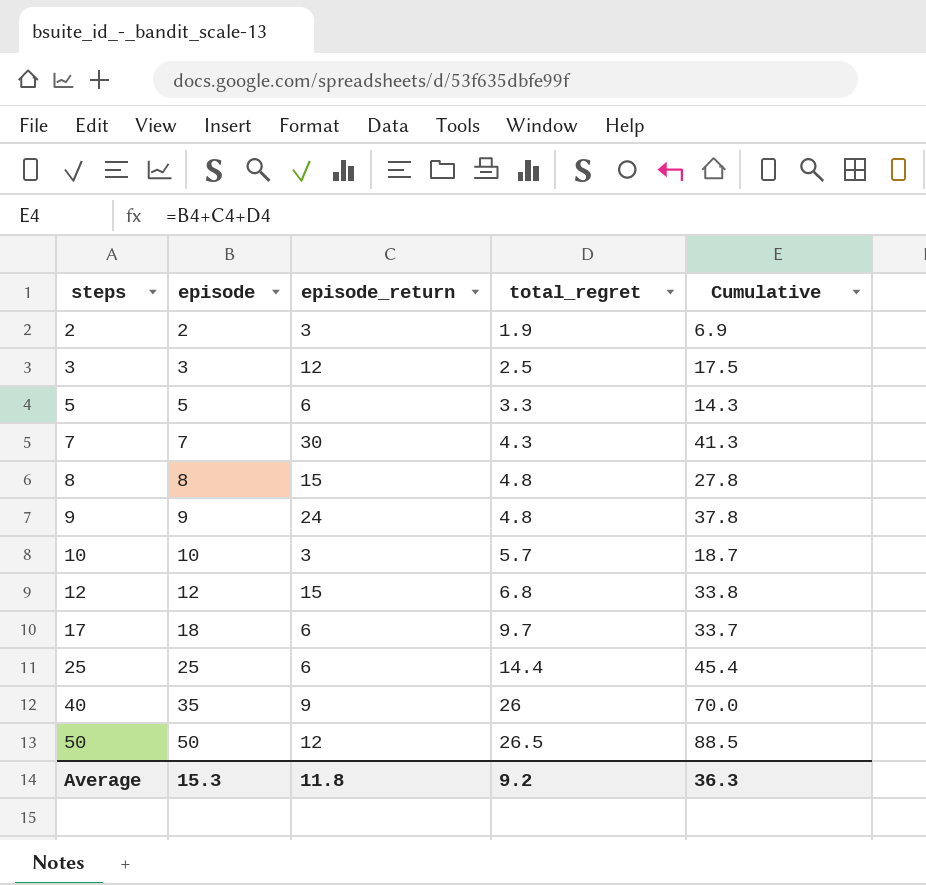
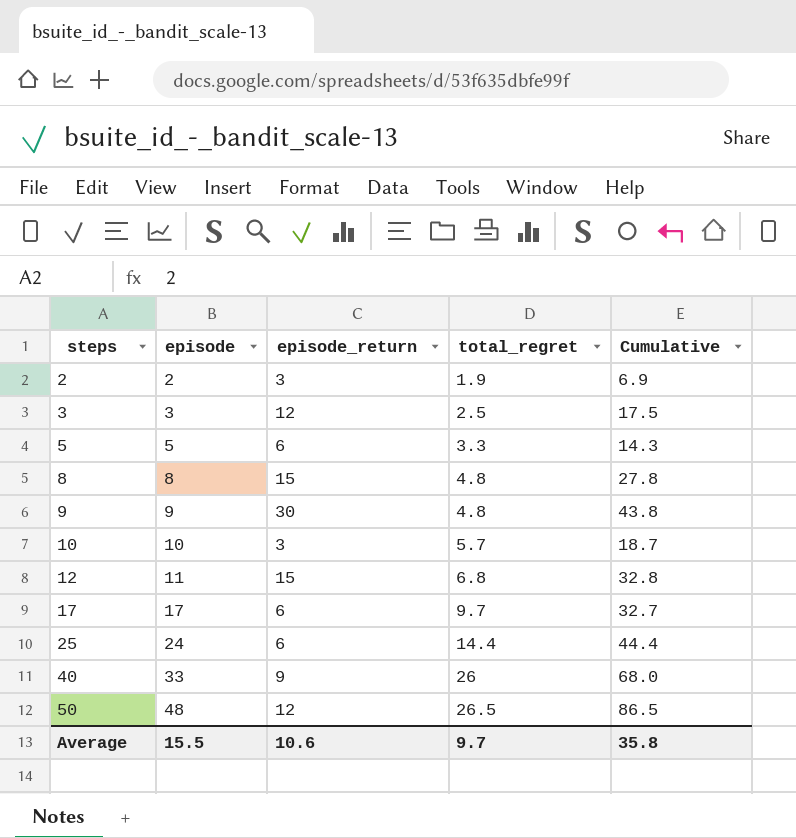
row 7: 7 | 30 | 4.3 | 41.3 -> none
9 | episode_return: 24 -> 30
9 | Cumulative: 37.8 -> 43.8
12 | episode: 12 -> 11
12 | Cumulative: 33.8 -> 32.8
17 | episode: 18 -> 17
17 | Cumulative: 33.7 -> 32.7
25 | episode: 25 -> 24
25 | Cumulative: 45.4 -> 44.4
40 | episode: 35 -> 33
40 | Cumulative: 70.0 -> 68.0
50 | episode: 50 -> 48
50 | Cumulative: 88.5 -> 86.5
Average | episode: 15.3 -> 15.5
Average | episode_return: 11.8 -> 10.6
Average | total_regret: 9.2 -> 9.7
Average | Cumulative: 36.3 -> 35.8

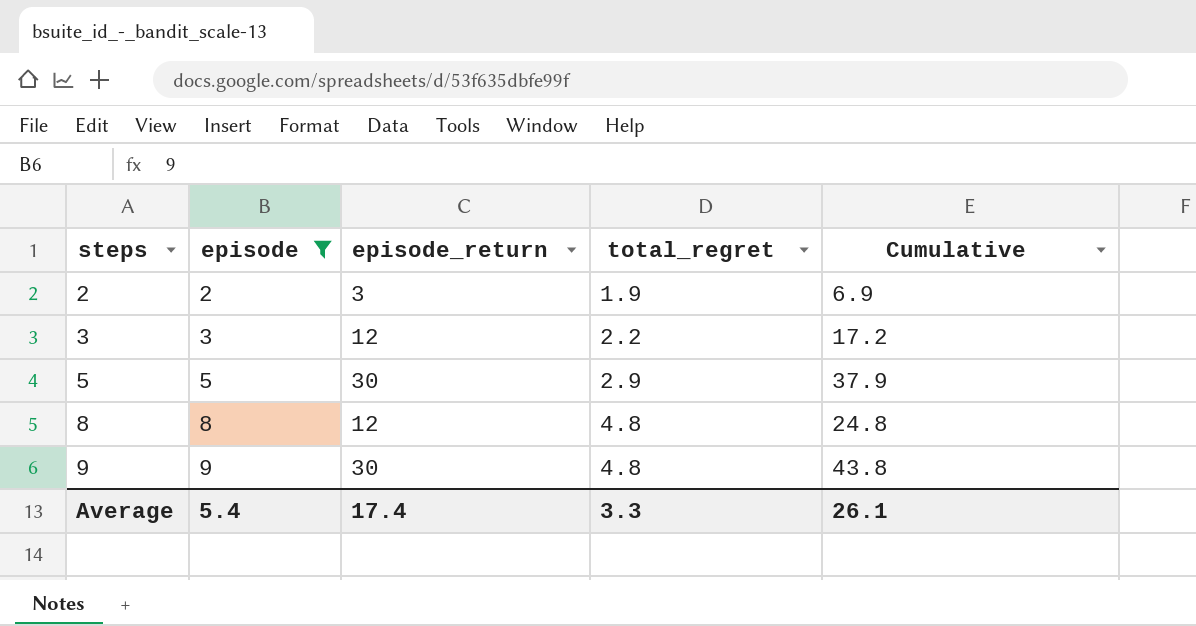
filter: none -> episode <= 9
3 | total_regret: 2.5 -> 2.2
3 | Cumulative: 17.5 -> 17.2
5 | episode_return: 6 -> 30
5 | total_regret: 3.3 -> 2.9
5 | Cumulative: 14.3 -> 37.9
8 | episode_return: 15 -> 12
8 | Cumulative: 27.8 -> 24.8
Average | episode: 15.5 -> 5.4
Average | episode_return: 10.6 -> 17.4
Average | total_regret: 9.7 -> 3.3
Average | Cumulative: 35.8 -> 26.1

